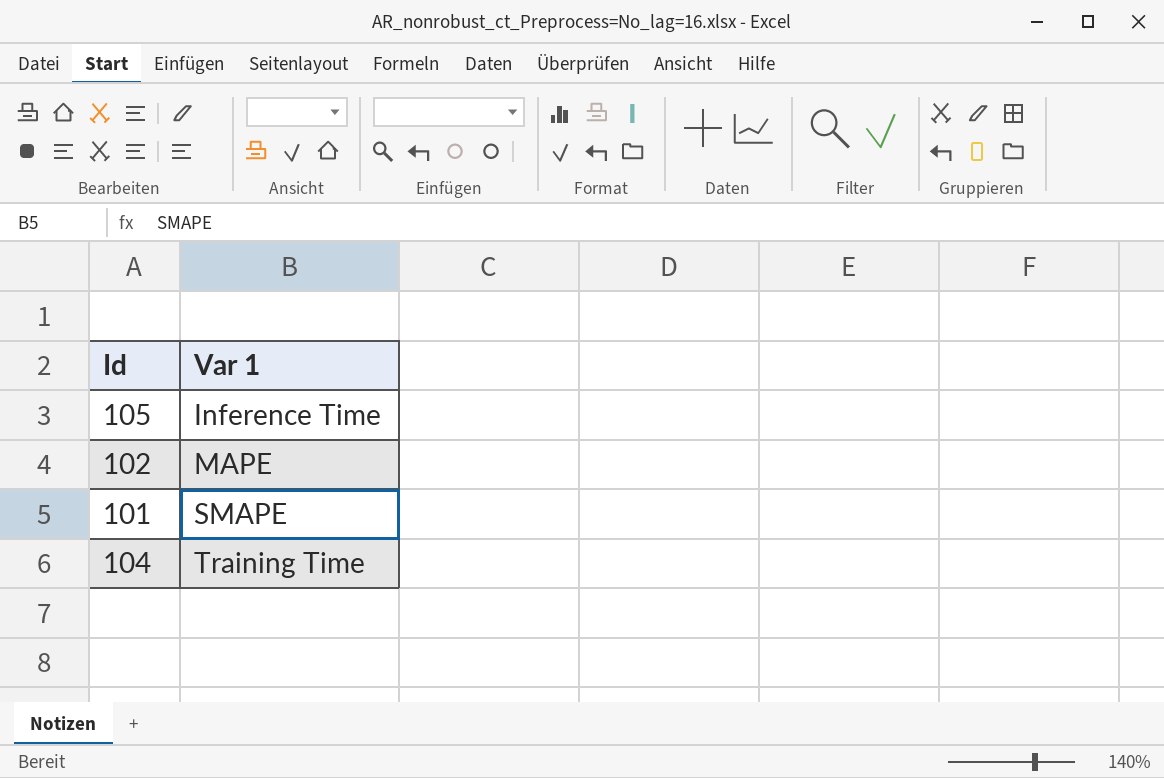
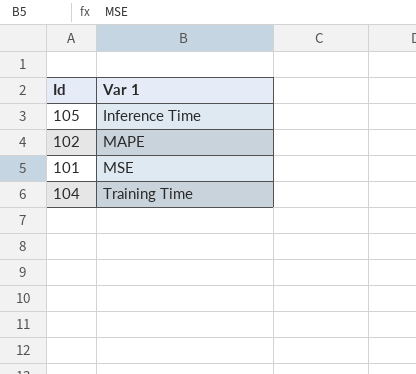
101 | Var 1: SMAPE -> MSE

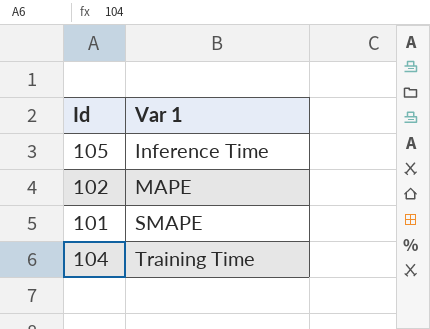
101 | Var 1: MSE -> SMAPE

